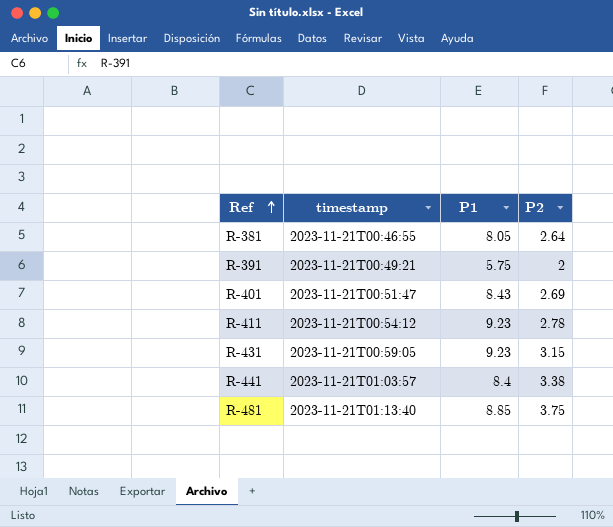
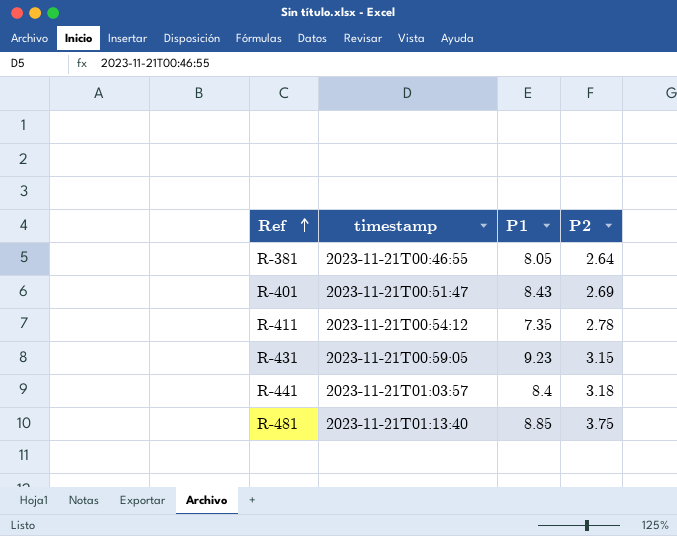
row R-391: 2023-11-21T00:49:21 | 5.75 | 2 -> none
R-411 | P1: 9.23 -> 7.35
R-441 | P2: 3.38 -> 3.18

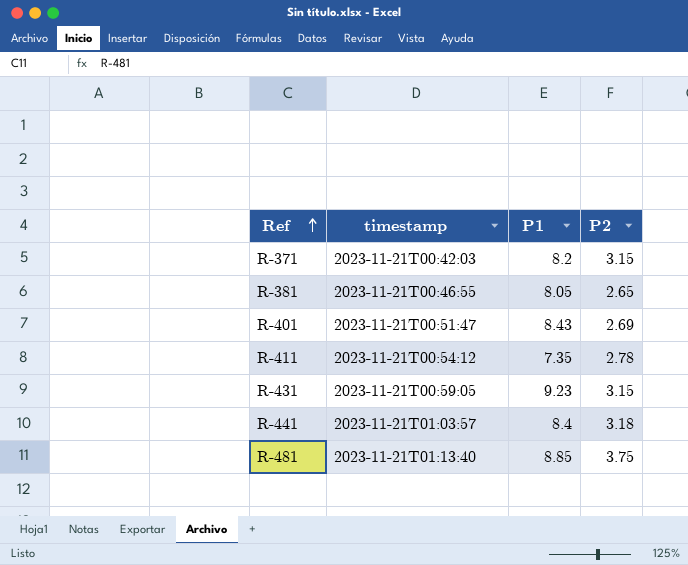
row R-371: none -> 2023-11-21T00:42:03 | 8.2 | 3.15
R-381 | P2: 2.64 -> 2.65

